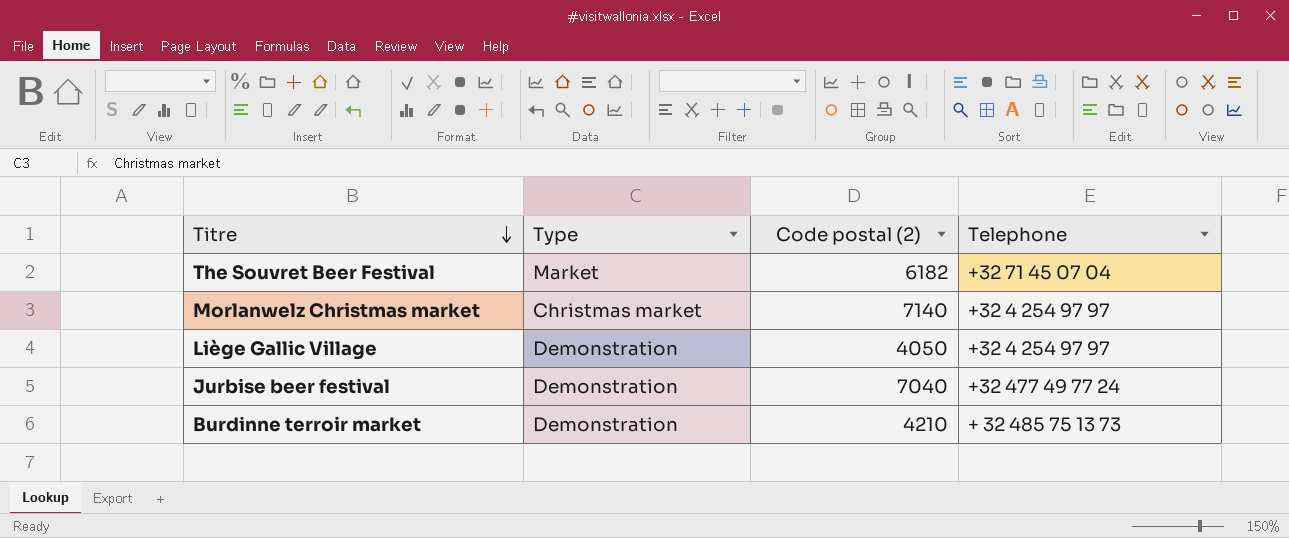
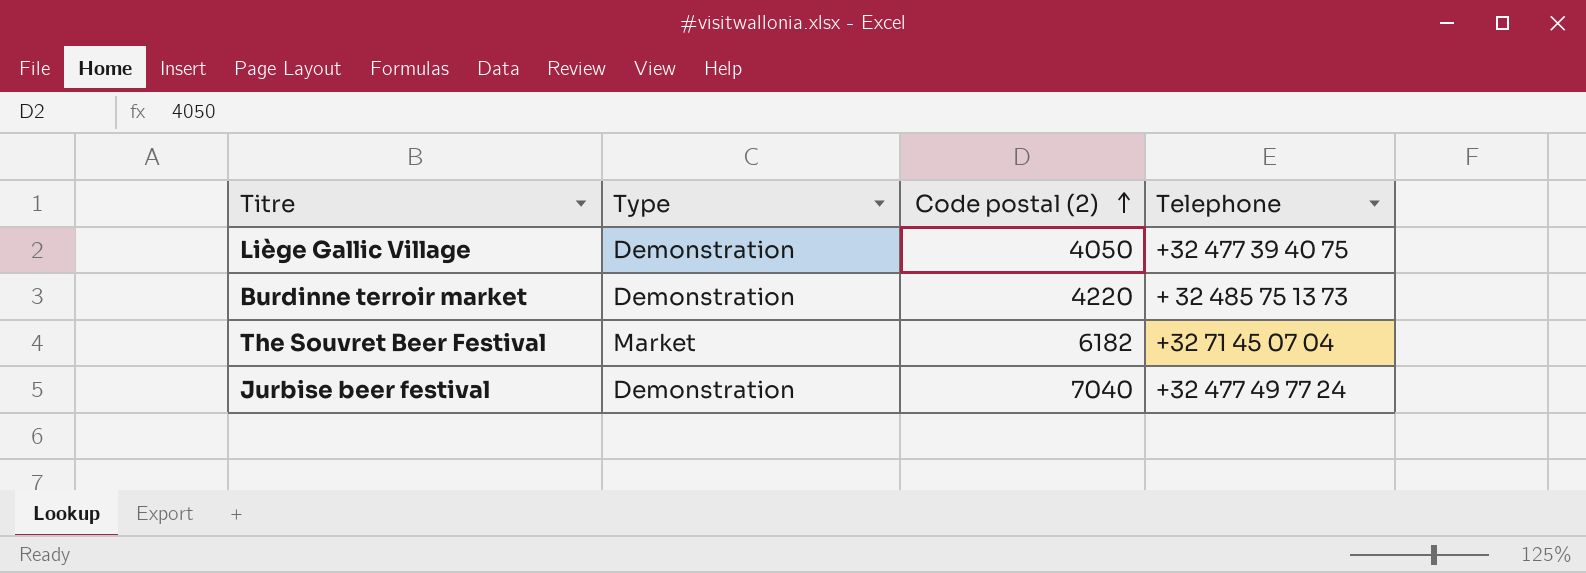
row order: Titre descending -> Code postal (2) ascending
row Morlanwelz Christmas market: Christmas market | 7140 | +32 4 254 97 97 -> none
Liège Gallic Village | Telephone: +32 4 254 97 97 -> +32 477 39 40 75
Burdinne terroir market | Code postal (2): 4210 -> 4220

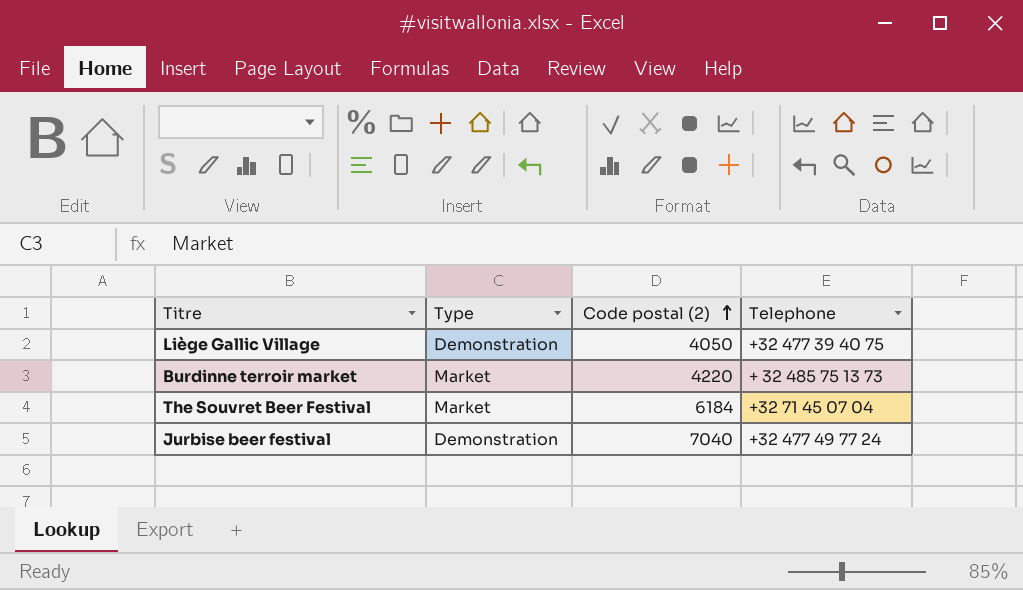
Burdinne terroir market | Type: Demonstration -> Market
The Souvret Beer Festival | Code postal (2): 6182 -> 6184

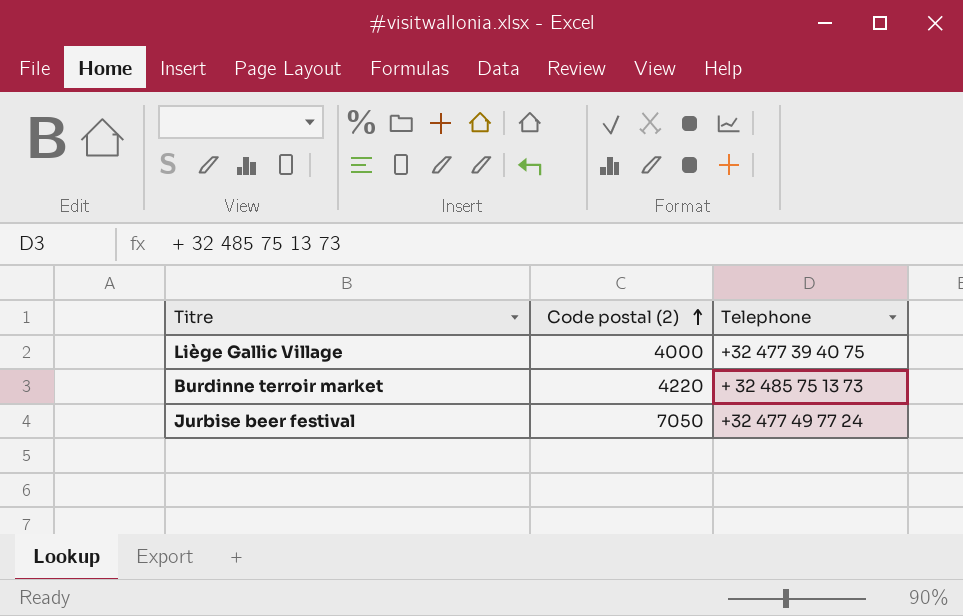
column Type | position: 2 -> none
row The Souvret Beer Festival: Market | 6184 | +32 71 45 07 04 -> none
Liège Gallic Village | Code postal (2): 4050 -> 4000
Jurbise beer festival | Code postal (2): 7040 -> 7050

